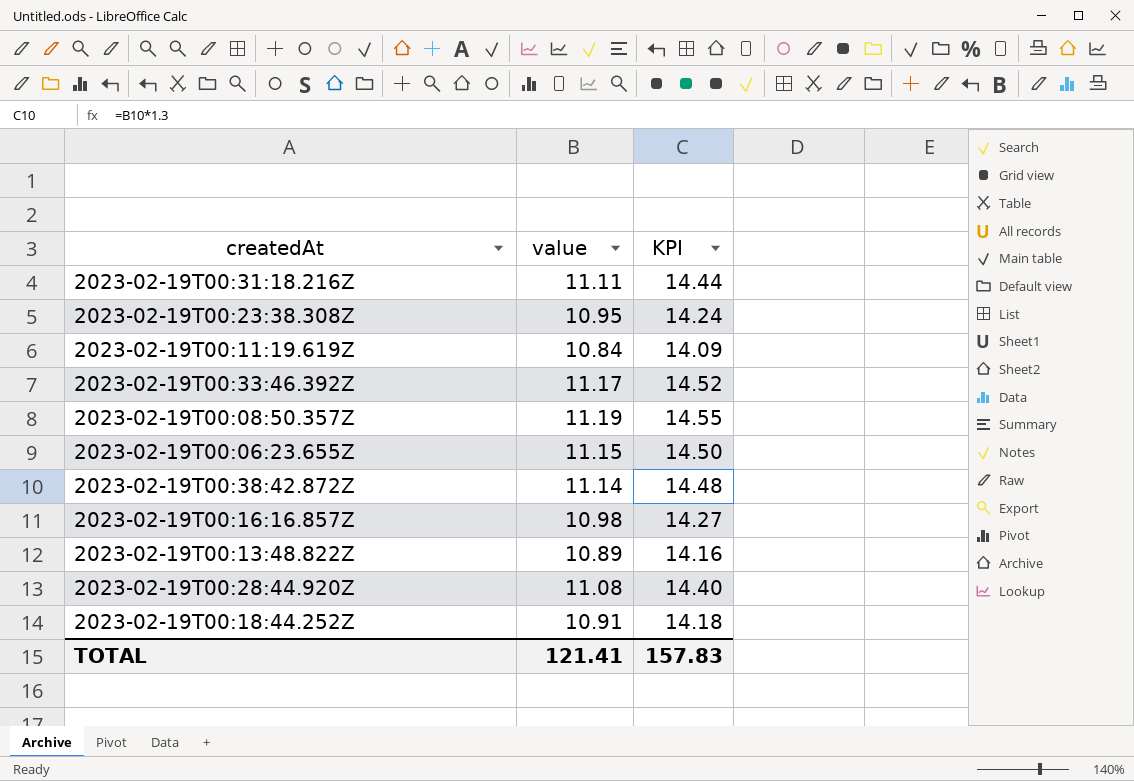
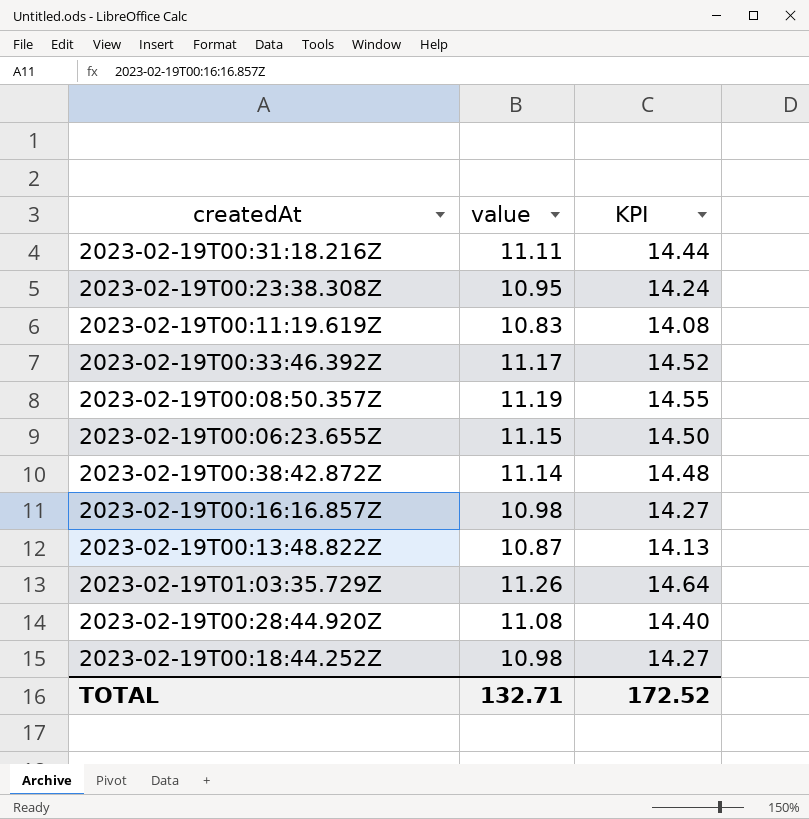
2023-02-19T00:11:19.619Z | value: 10.84 -> 10.83
2023-02-19T00:11:19.619Z | KPI: 14.09 -> 14.08
2023-02-19T00:13:48.822Z | value: 10.89 -> 10.87
2023-02-19T00:13:48.822Z | KPI: 14.16 -> 14.13
row 2023-02-19T01:03:35.729Z: none -> 11.26 | 14.64
2023-02-19T00:18:44.252Z | value: 10.91 -> 10.98
2023-02-19T00:18:44.252Z | KPI: 14.18 -> 14.27
TOTAL | value: 121.41 -> 132.71
TOTAL | KPI: 157.83 -> 172.52

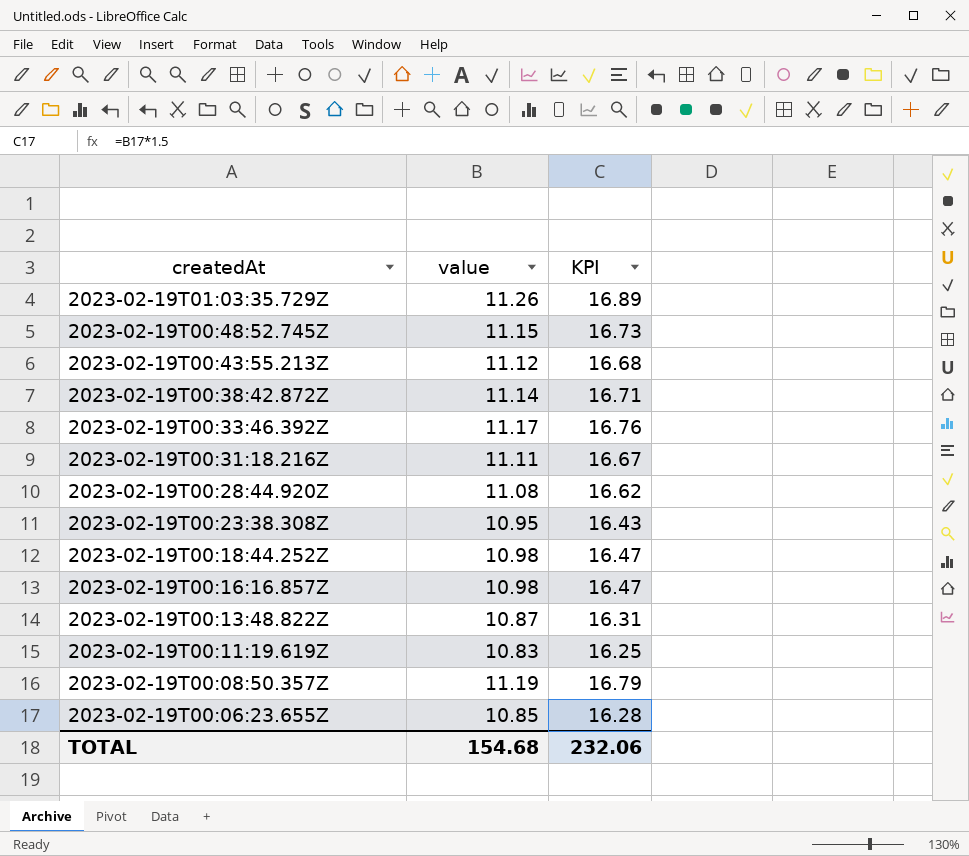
row order: none -> createdAt descending
column KPI | formula: [value] * 1.3 -> [value] * 1.5
row 2023-02-19T00:48:52.745Z: none -> 11.15 | 16.73
row 2023-02-19T00:43:55.213Z: none -> 11.12 | 16.68
2023-02-19T00:06:23.655Z | value: 11.15 -> 10.85
TOTAL | value: 132.71 -> 154.68
TOTAL | KPI: 172.52 -> 232.06

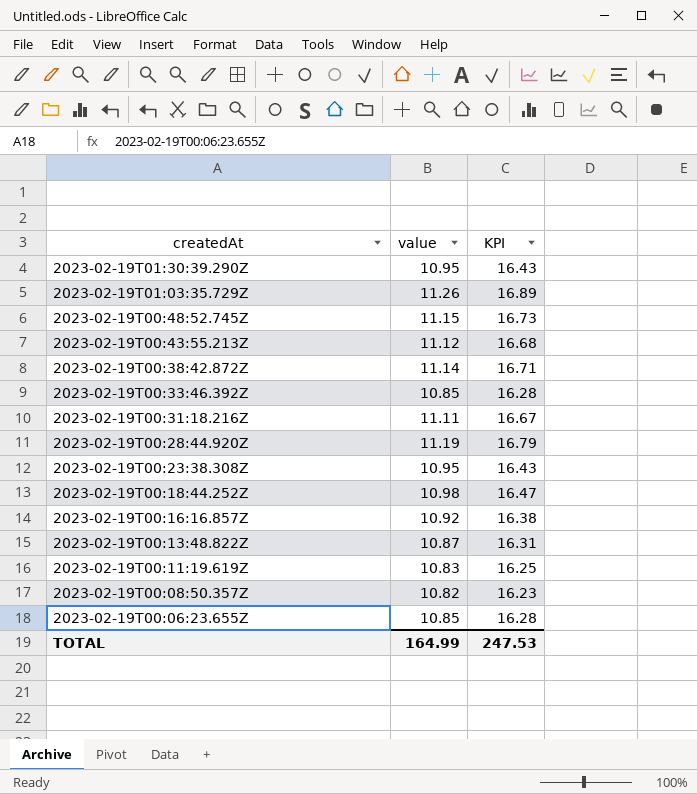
row 2023-02-19T01:30:39.290Z: none -> 10.95 | 16.43
2023-02-19T00:33:46.392Z | value: 11.17 -> 10.85
2023-02-19T00:33:46.392Z | KPI: 16.76 -> 16.28
2023-02-19T00:28:44.920Z | value: 11.08 -> 11.19
2023-02-19T00:28:44.920Z | KPI: 16.62 -> 16.79
2023-02-19T00:16:16.857Z | value: 10.98 -> 10.92
2023-02-19T00:16:16.857Z | KPI: 16.47 -> 16.38
2023-02-19T00:08:50.357Z | value: 11.19 -> 10.82
2023-02-19T00:08:50.357Z | KPI: 16.79 -> 16.23
TOTAL | value: 154.68 -> 164.99
TOTAL | KPI: 232.06 -> 247.53

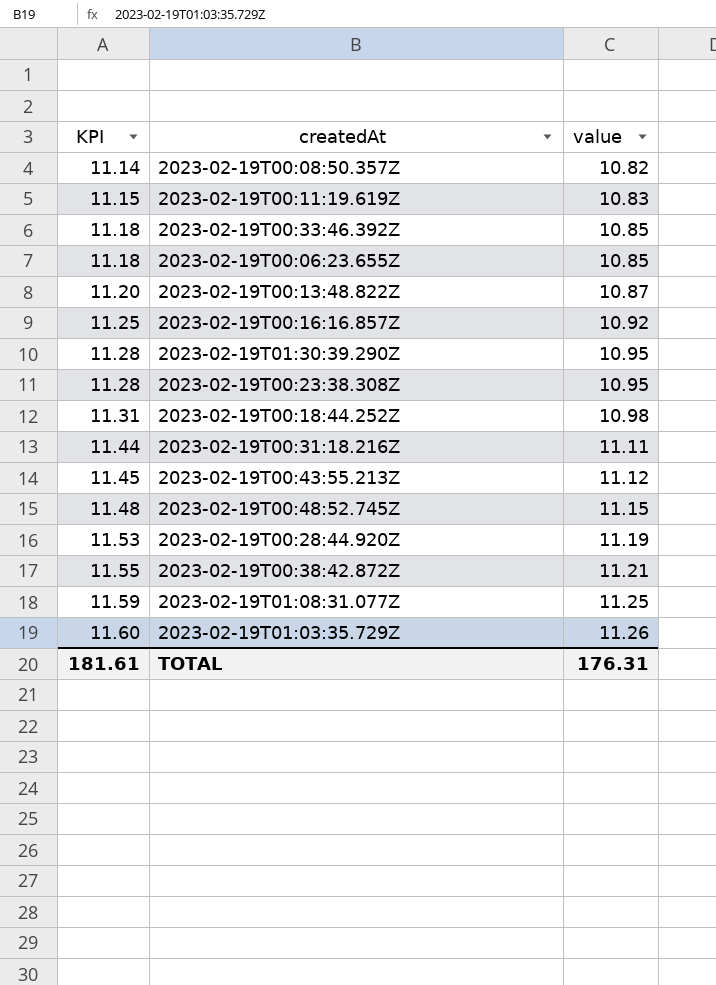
row order: createdAt descending -> KPI ascending
column KPI | formula: [value] * 1.5 -> [value] * 1.03
column KPI | position: 3 -> 1
2023-02-19T00:38:42.872Z | value: 11.14 -> 11.21
row 2023-02-19T01:08:31.077Z: none -> 11.59 | 11.25
TOTAL | KPI: 247.53 -> 181.61
TOTAL | value: 164.99 -> 176.31

